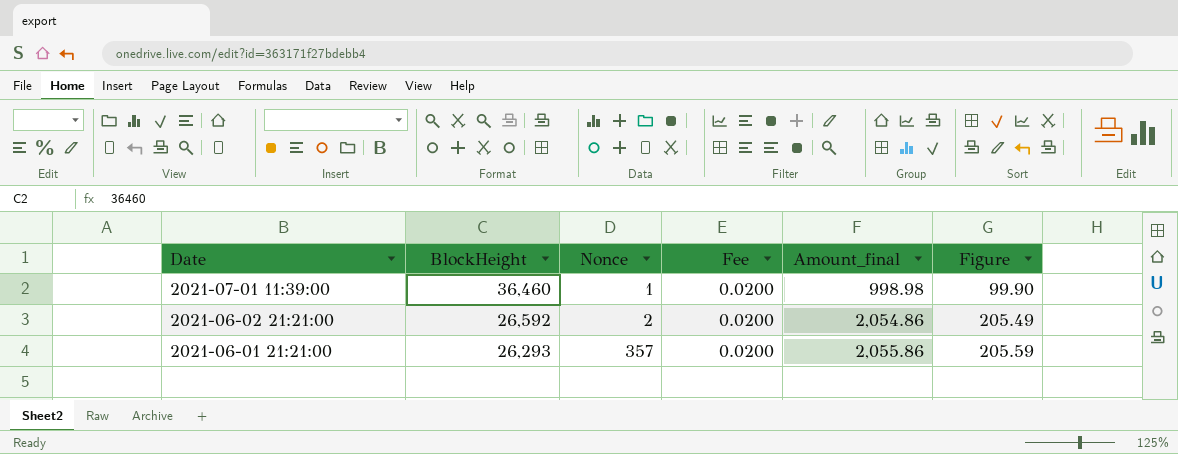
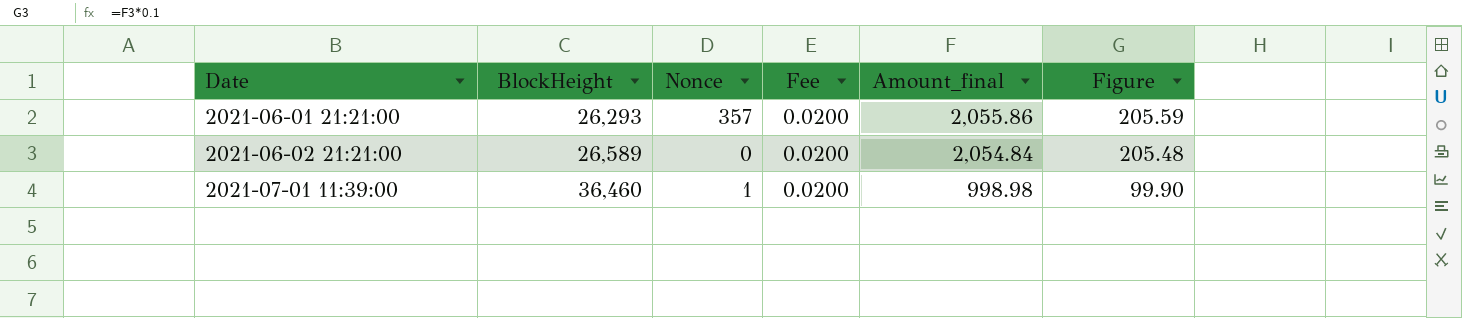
row order: Date descending -> Date ascending
2021-06-02 21:21:00 | BlockHeight: 26,592 -> 26,589
2021-06-02 21:21:00 | Nonce: 2 -> 0
2021-06-02 21:21:00 | Amount_final: 2,054.86 -> 2,054.84
2021-06-02 21:21:00 | Figure: 205.49 -> 205.48

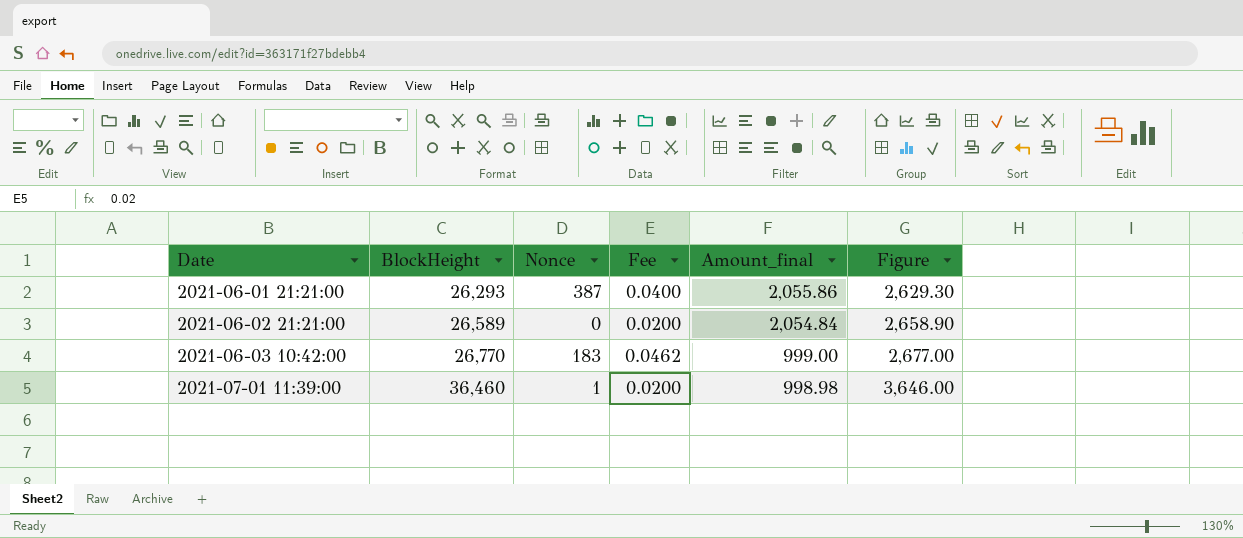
column Figure | formula: [Amount_final] * 0.1 -> [BlockHeight] * 0.1
2021-06-01 21:21:00 | Nonce: 357 -> 387
2021-06-01 21:21:00 | Fee: 0.0200 -> 0.0400
row 2021-06-03 10:42:00: none -> 26,770 | 183 | 0.0462 | 999.00 | 2,677.00

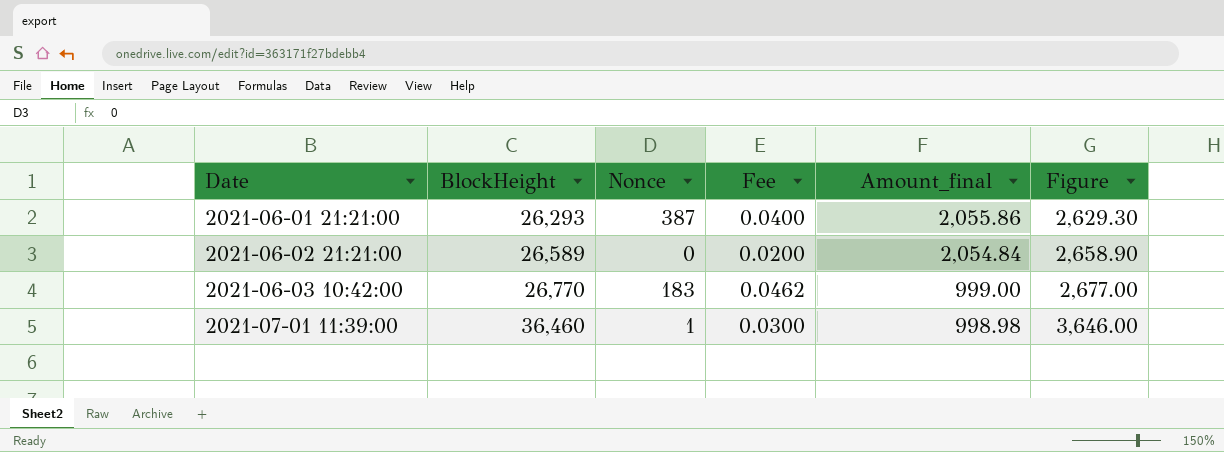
2021-07-01 11:39:00 | Fee: 0.0200 -> 0.0300

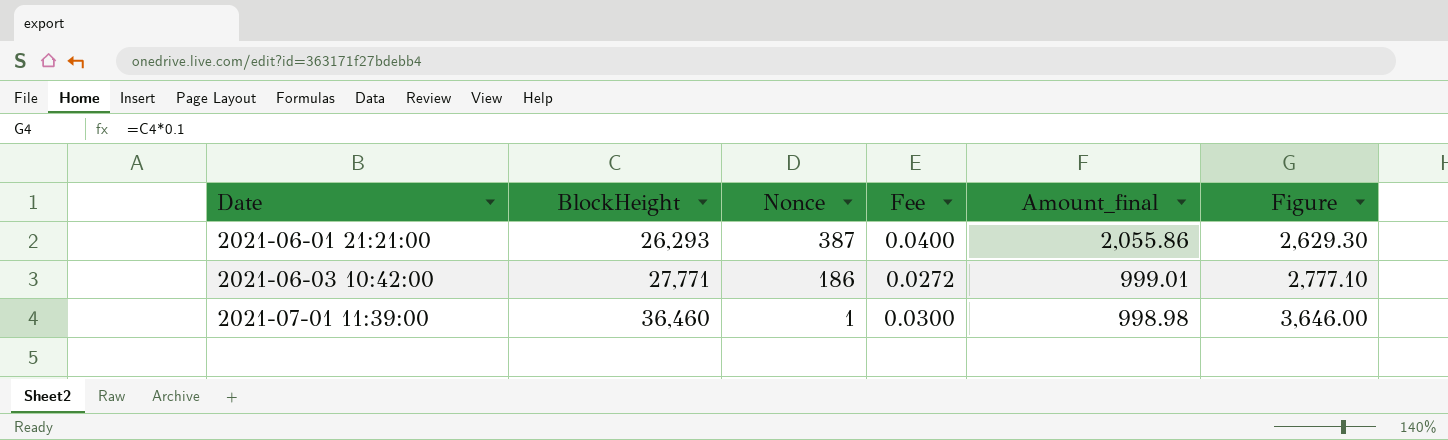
row 2021-06-02 21:21:00: 26,589 | 0 | 0.0200 | 2,054.84 | 2,658.90 -> none
2021-06-03 10:42:00 | BlockHeight: 26,770 -> 27,771
2021-06-03 10:42:00 | Nonce: 183 -> 186
2021-06-03 10:42:00 | Fee: 0.0462 -> 0.0272
2021-06-03 10:42:00 | Amount_final: 999.00 -> 999.01
2021-06-03 10:42:00 | Figure: 2,677.00 -> 2,777.10

